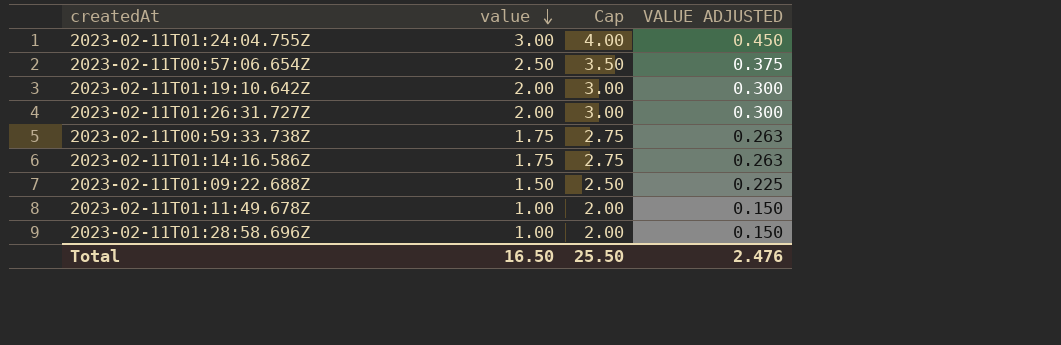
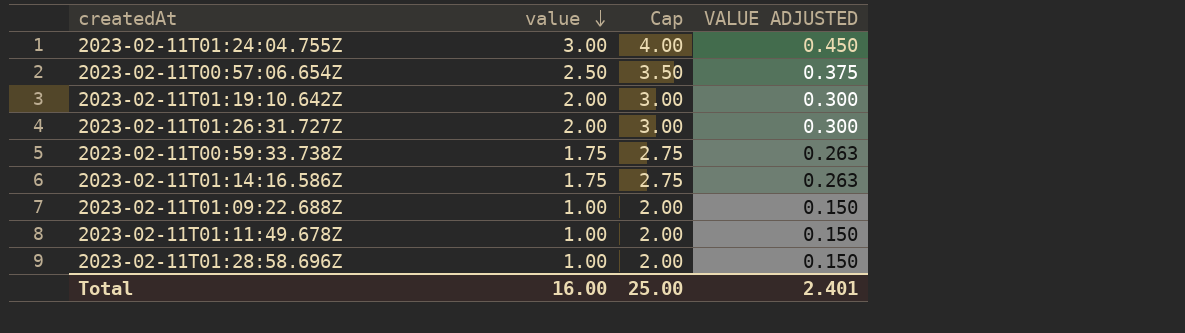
2023-02-11T01:09:22.688Z | value: 1.50 -> 1.00
2023-02-11T01:09:22.688Z | Cap: 2.50 -> 2.00
2023-02-11T01:09:22.688Z | VALUE ADJUSTED: 0.225 -> 0.150
Total | value: 16.50 -> 16.00
Total | Cap: 25.50 -> 25.00
Total | VALUE ADJUSTED: 2.476 -> 2.401

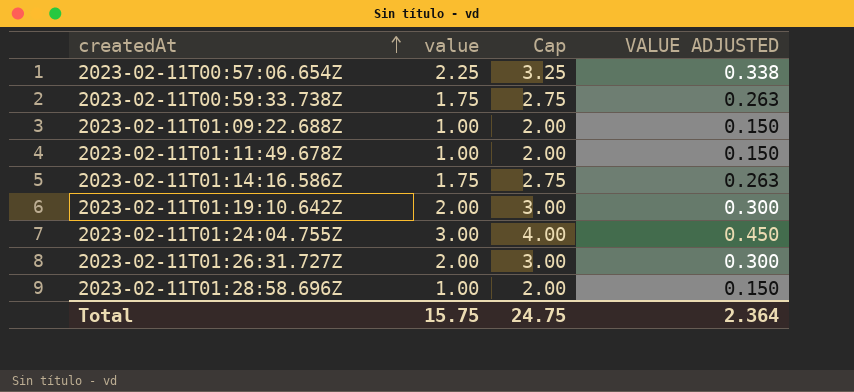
row order: value descending -> createdAt ascending
2023-02-11T00:57:06.654Z | value: 2.50 -> 2.25
2023-02-11T00:57:06.654Z | Cap: 3.50 -> 3.25
2023-02-11T00:57:06.654Z | VALUE ADJUSTED: 0.375 -> 0.338
Total | value: 16.00 -> 15.75
Total | Cap: 25.00 -> 24.75
Total | VALUE ADJUSTED: 2.401 -> 2.364

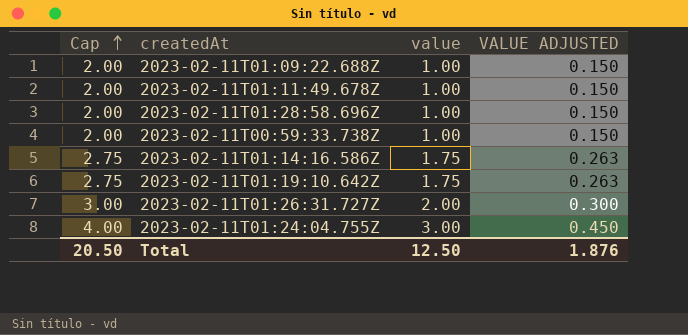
row order: createdAt ascending -> Cap ascending
column Cap | position: 3 -> 1
row 2023-02-11T00:57:06.654Z: 2.25 | 3.25 | 0.338 -> none
2023-02-11T00:59:33.738Z | Cap: 2.75 -> 2.00
2023-02-11T00:59:33.738Z | value: 1.75 -> 1.00
2023-02-11T00:59:33.738Z | VALUE ADJUSTED: 0.263 -> 0.150
2023-02-11T01:19:10.642Z | Cap: 3.00 -> 2.75
2023-02-11T01:19:10.642Z | value: 2.00 -> 1.75
2023-02-11T01:19:10.642Z | VALUE ADJUSTED: 0.300 -> 0.263
Total | Cap: 24.75 -> 20.50
Total | value: 15.75 -> 12.50
Total | VALUE ADJUSTED: 2.364 -> 1.876

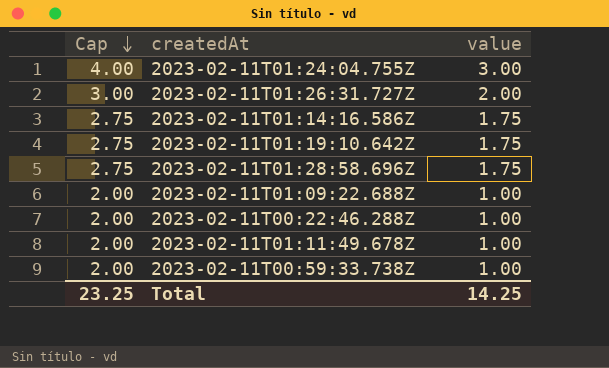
row order: Cap ascending -> Cap descending
column VALUE ADJUSTED | formula: [value] * 0.15 -> none
2023-02-11T01:28:58.696Z | Cap: 2.00 -> 2.75
2023-02-11T01:28:58.696Z | value: 1.00 -> 1.75
row 2023-02-11T00:22:46.288Z: none -> 2.00 | 1.00
Total | Cap: 20.50 -> 23.25
Total | value: 12.50 -> 14.25

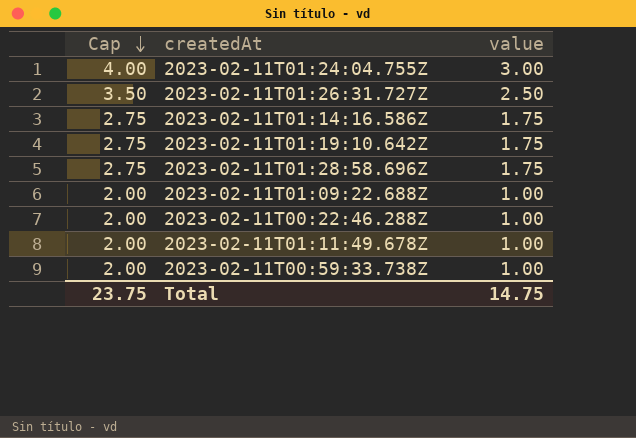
2023-02-11T01:26:31.727Z | Cap: 3.00 -> 3.50
2023-02-11T01:26:31.727Z | value: 2.00 -> 2.50
Total | Cap: 23.25 -> 23.75
Total | value: 14.25 -> 14.75

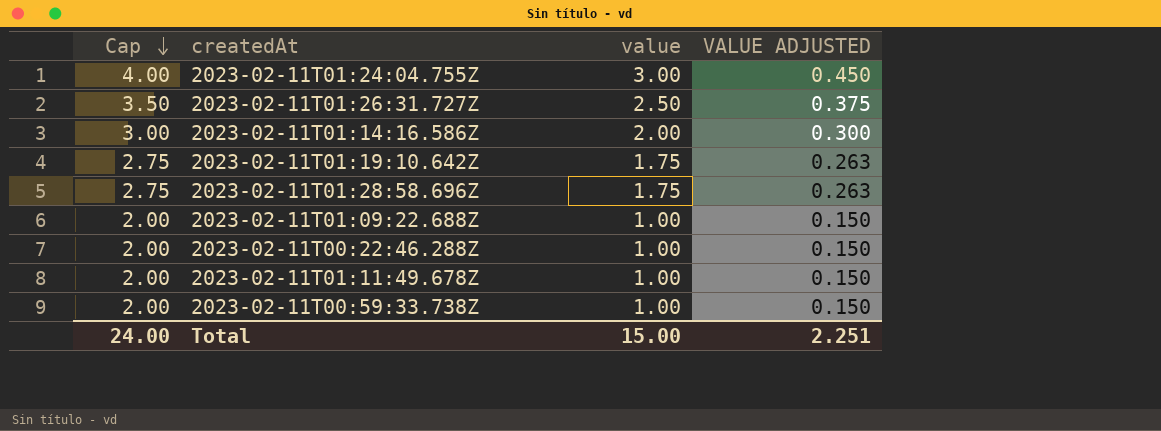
column VALUE ADJUSTED | formula: none -> [value] * 0.15
2023-02-11T01:14:16.586Z | Cap: 2.75 -> 3.00
2023-02-11T01:14:16.586Z | value: 1.75 -> 2.00
Total | Cap: 23.75 -> 24.00
Total | value: 14.75 -> 15.00

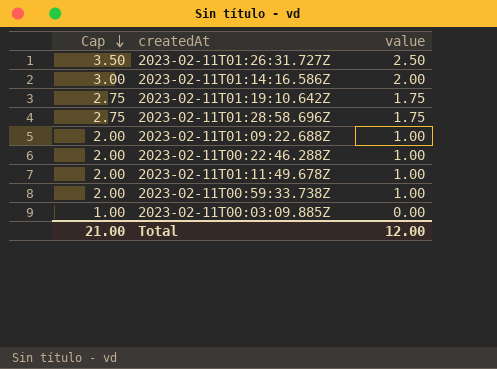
column VALUE ADJUSTED | formula: [value] * 0.15 -> none
row 2023-02-11T01:24:04.755Z: 4.00 | 3.00 | 0.450 -> none
row 2023-02-11T00:03:09.885Z: none -> 1.00 | 0.00
Total | Cap: 24.00 -> 21.00
Total | value: 15.00 -> 12.00

